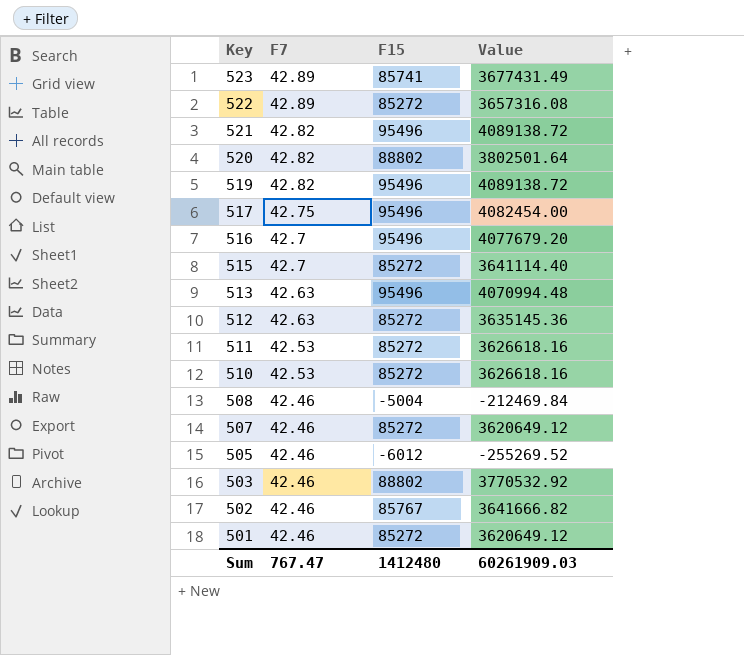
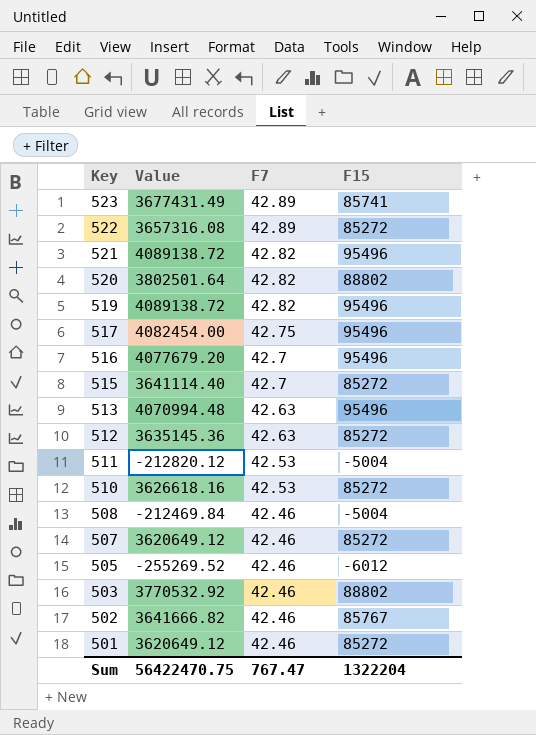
column Value | position: 4 -> 2
511 | Value: 3626618.16 -> -212820.12
511 | F15: 85272 -> -5004
Sum | Value: 60261909.03 -> 56422470.75
Sum | F15: 1412480 -> 1322204

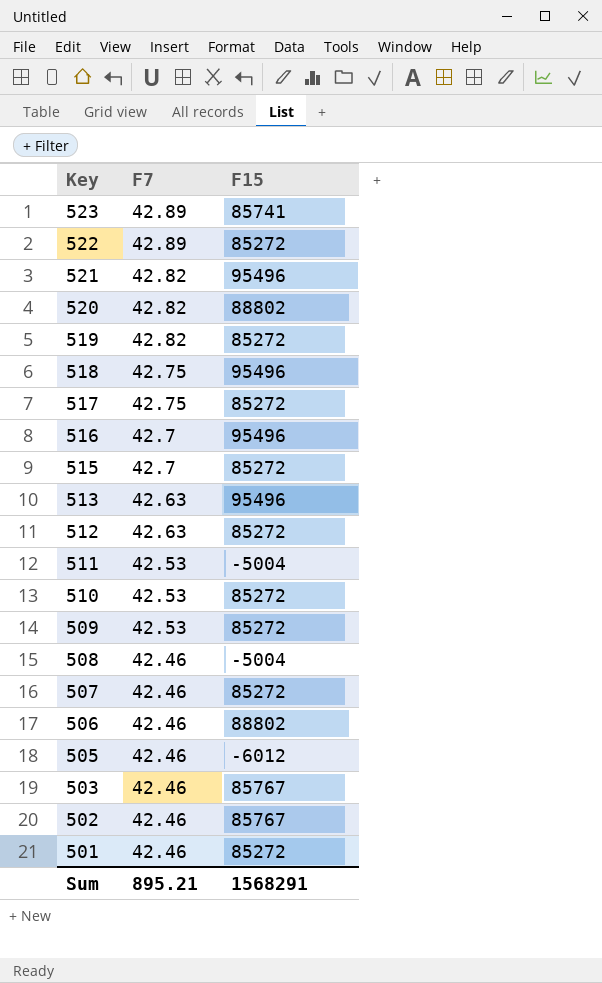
column Value | formula: [F7] * [F15] -> none
519 | F15: 95496 -> 85272
row 518: none -> 42.75 | 95496
517 | F15: 95496 -> 85272
row 509: none -> 42.53 | 85272
row 506: none -> 42.46 | 88802
503 | F15: 88802 -> 85767
Sum | F7: 767.47 -> 895.21
Sum | F15: 1322204 -> 1568291

